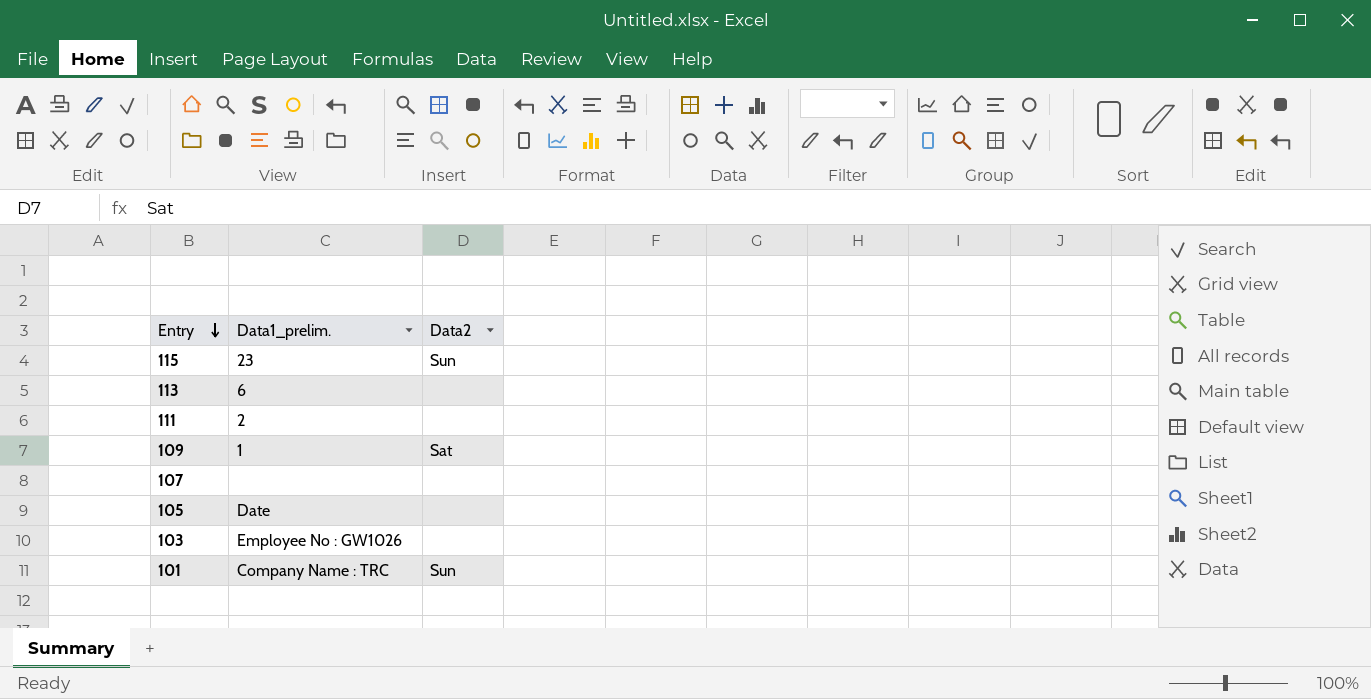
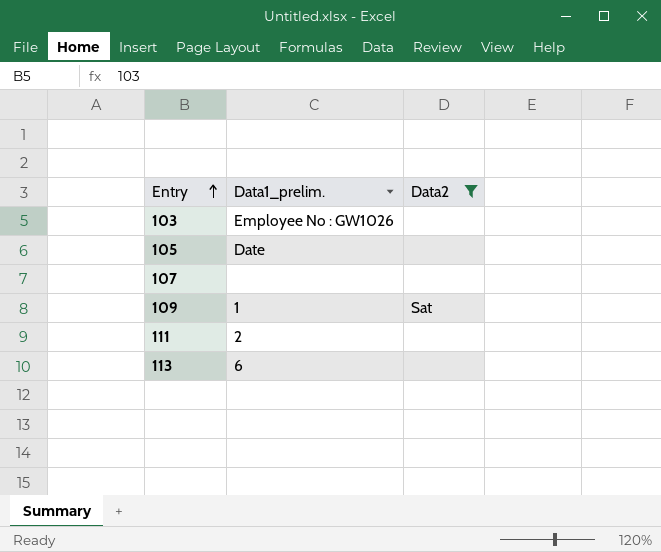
filter: none -> Data2 != Sun
row order: Entry descending -> Entry ascending

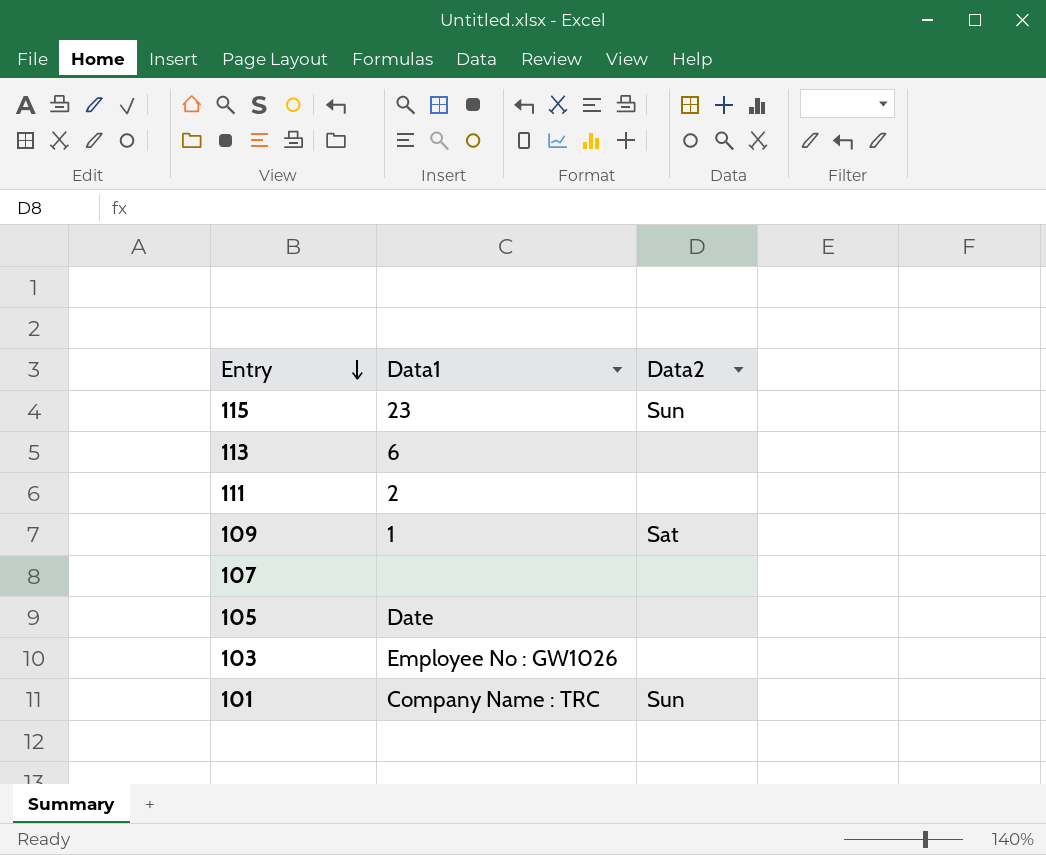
filter: Data2 != Sun -> none
row order: Entry ascending -> Entry descending
column name: Data1_prelim. -> Data1

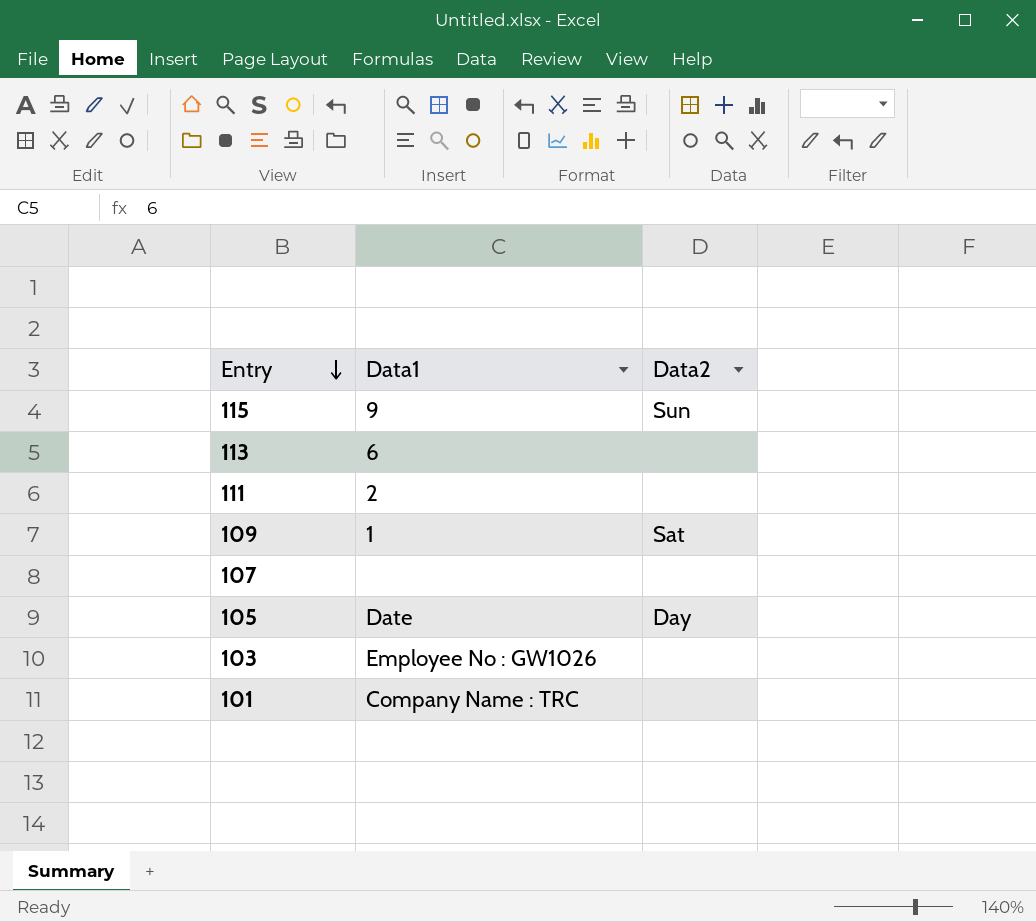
115 | Data1: 23 -> 9
105 | Data2: none -> Day
101 | Data2: Sun -> none

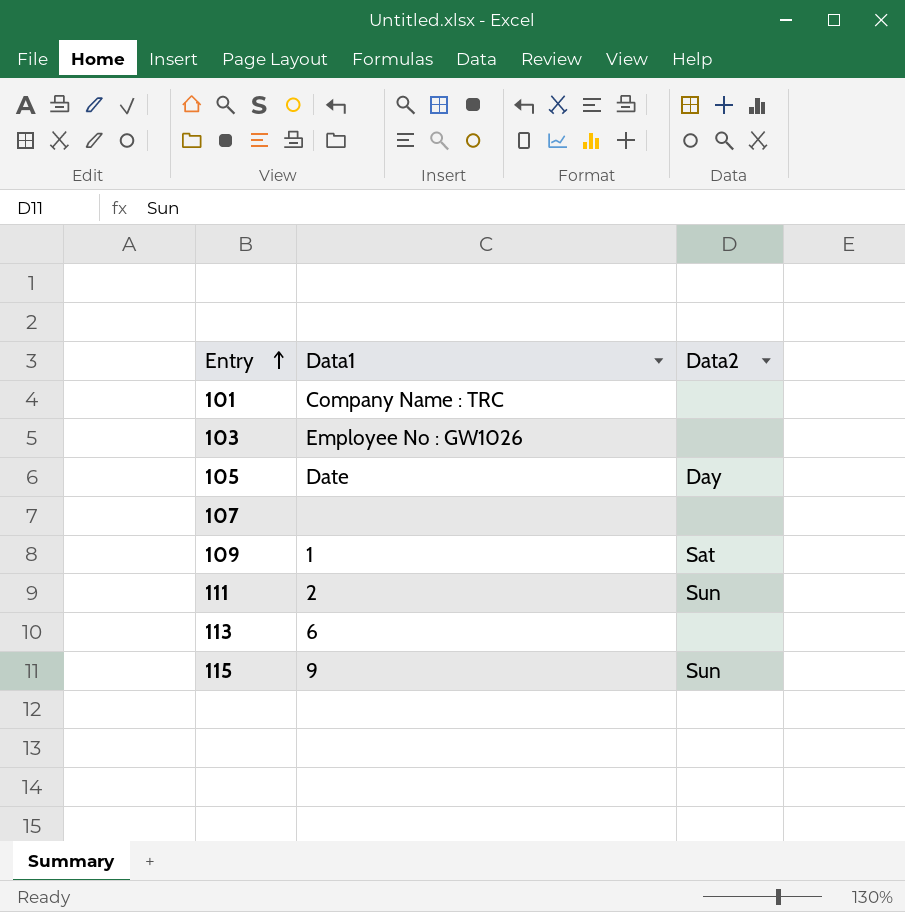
row order: Entry descending -> Entry ascending
111 | Data2: none -> Sun

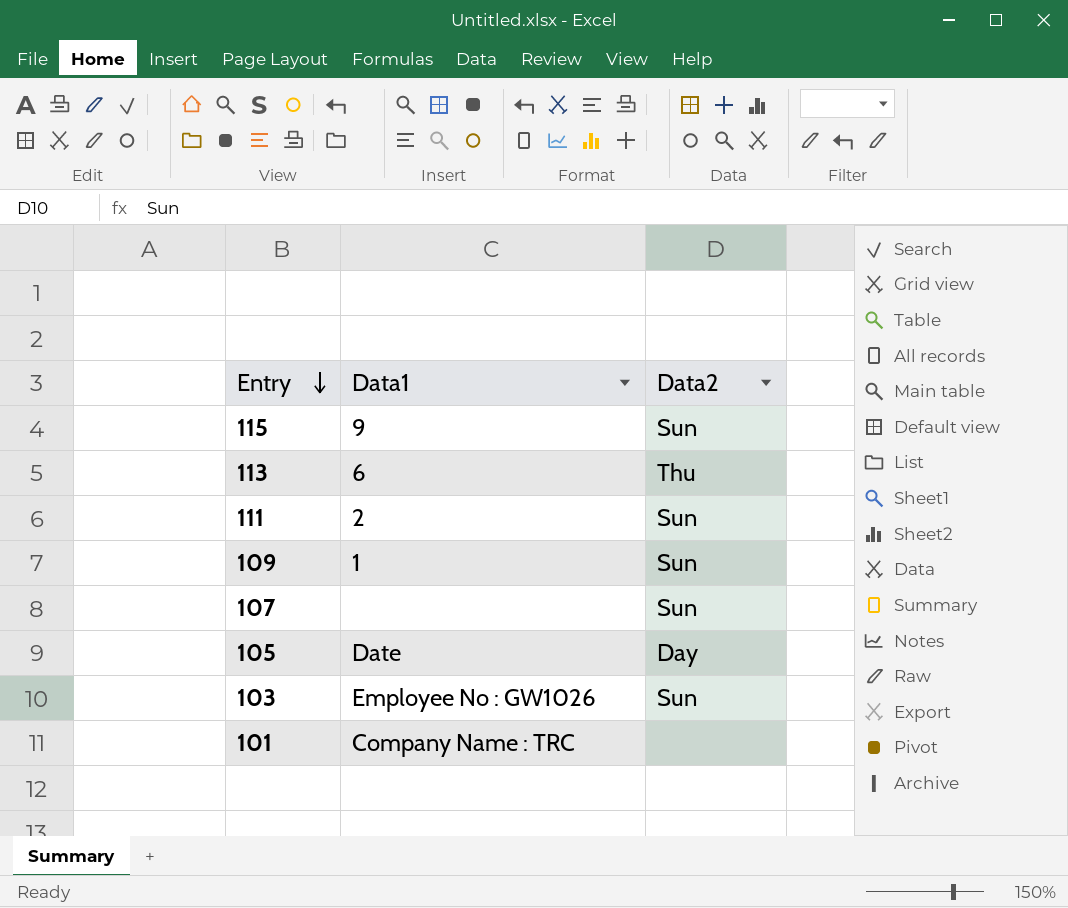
row order: Entry ascending -> Entry descending
113 | Data2: none -> Thu
109 | Data2: Sat -> Sun
107 | Data2: none -> Sun
103 | Data2: none -> Sun

